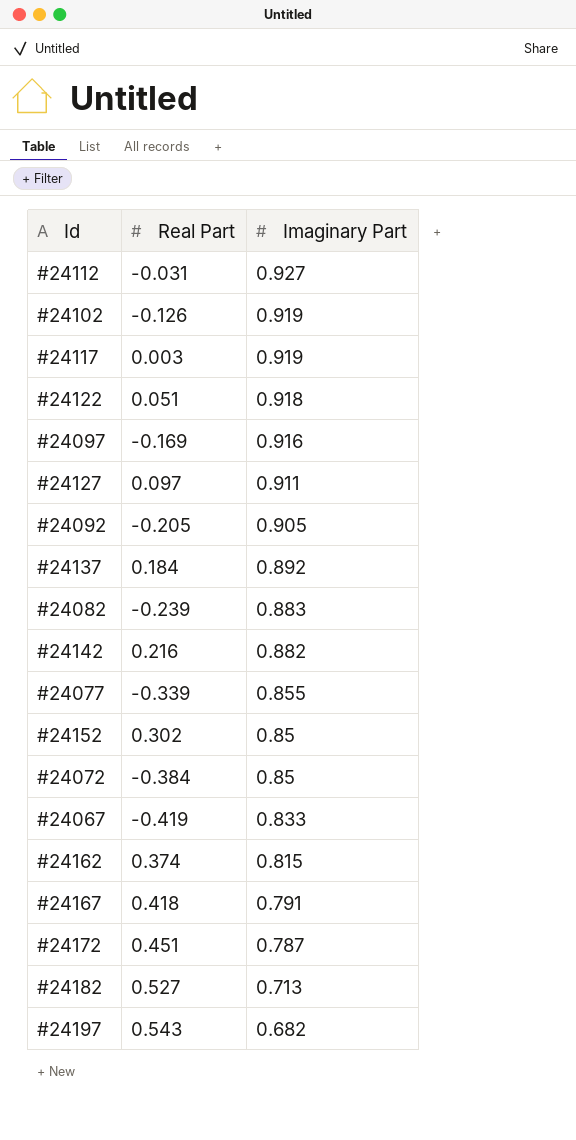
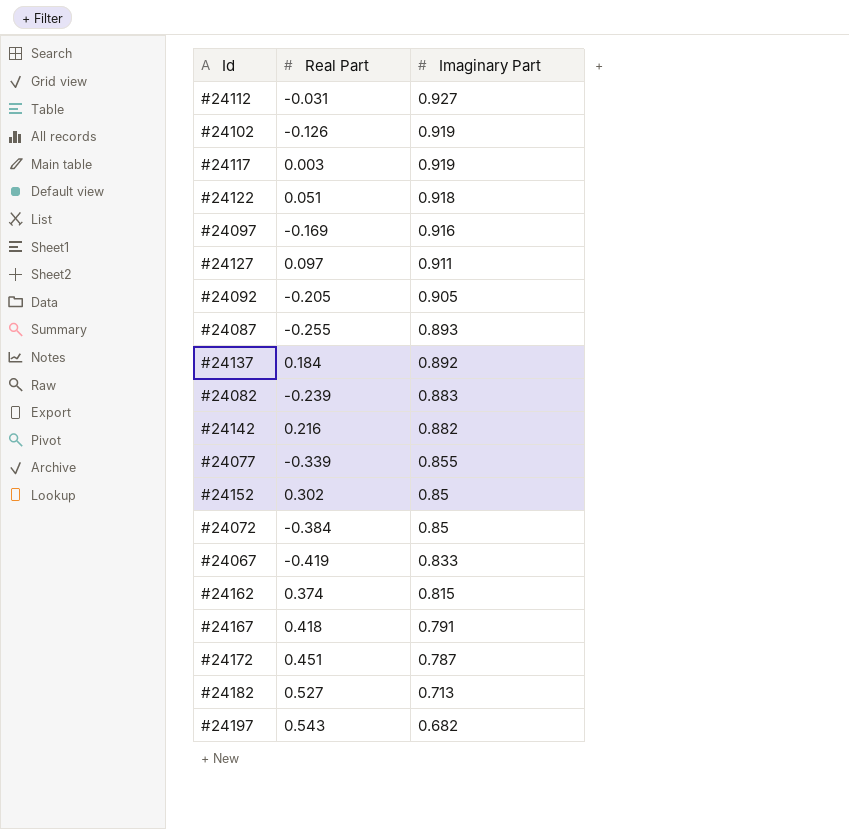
row #24087: none -> -0.255 | 0.893

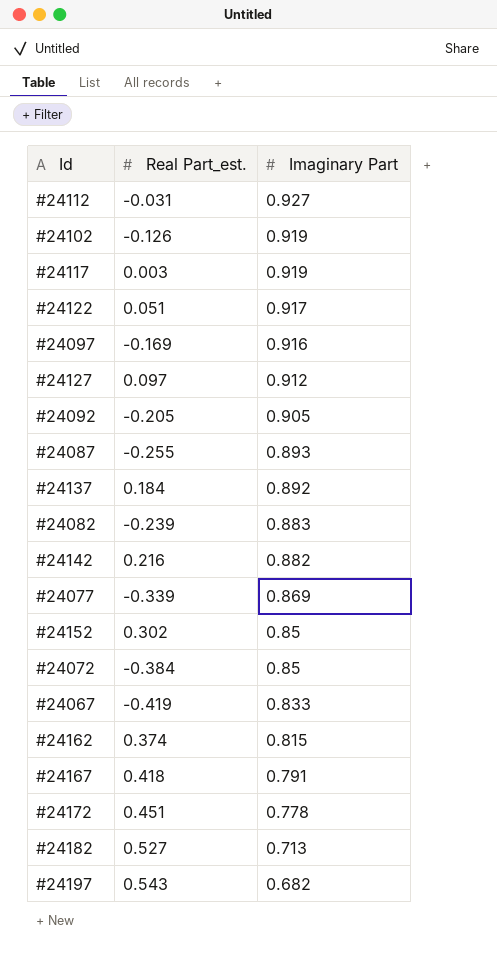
column name: Real Part -> Real Part_est.
#24122 | Imaginary Part: 0.918 -> 0.917
#24127 | Imaginary Part: 0.911 -> 0.912
#24077 | Imaginary Part: 0.855 -> 0.869
#24172 | Imaginary Part: 0.787 -> 0.778

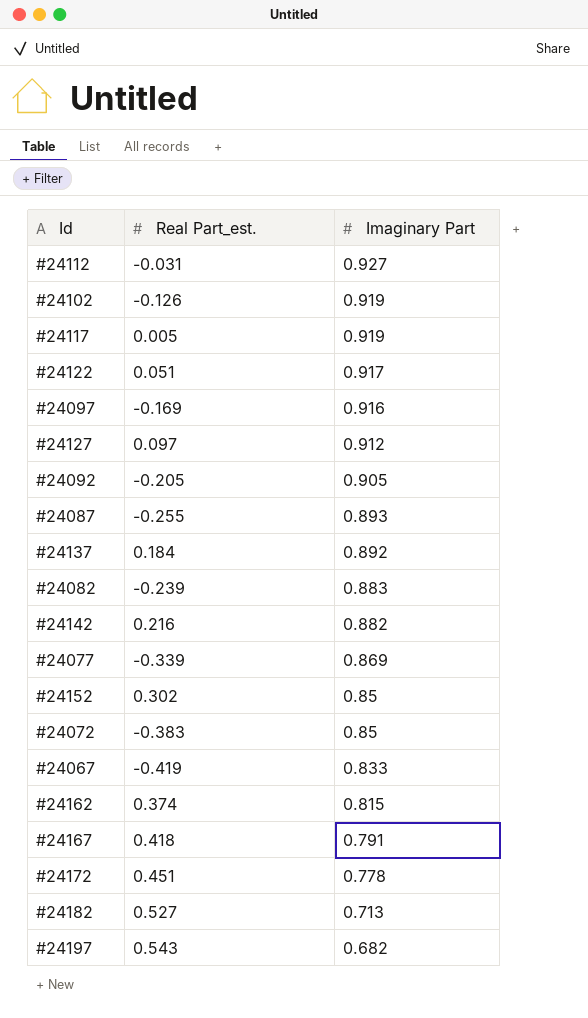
#24117 | Real Part_est.: 0.003 -> 0.005
#24072 | Real Part_est.: -0.384 -> -0.383

